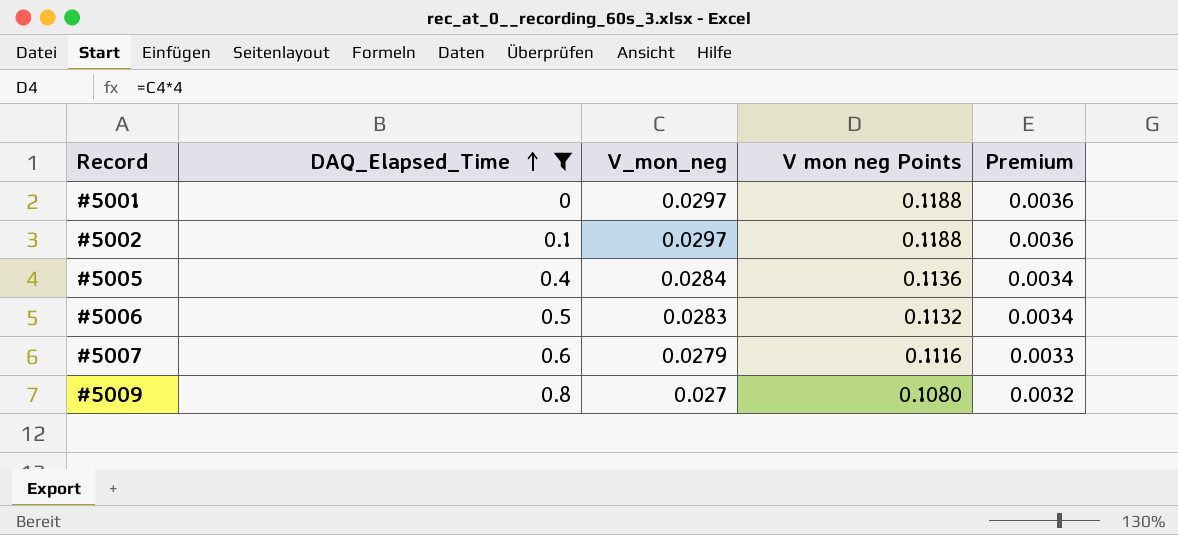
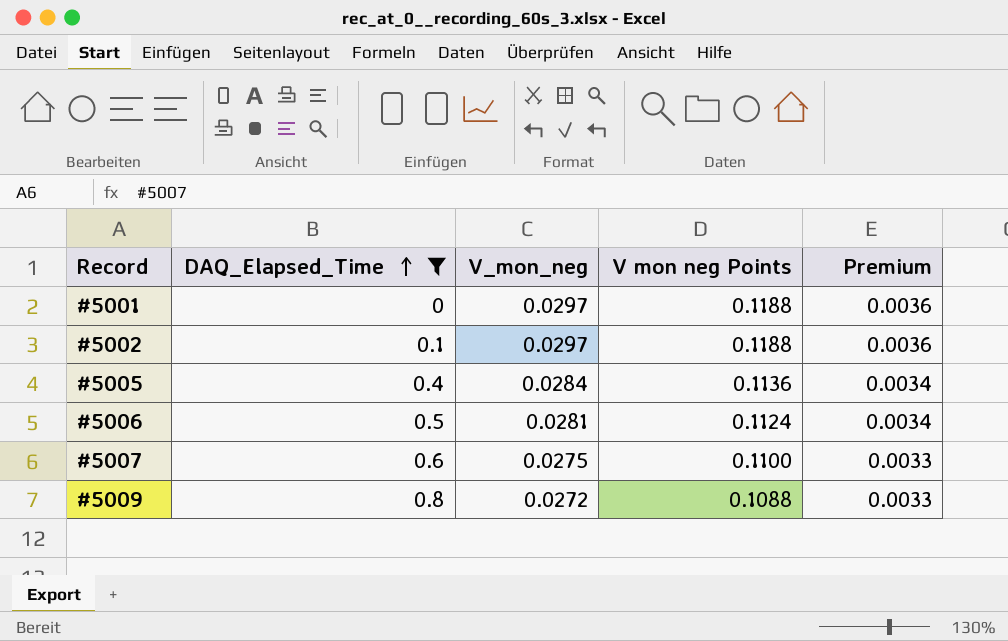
#5006 | V_mon_neg: 0.0283 -> 0.0281
#5006 | V mon neg Points: 0.1132 -> 0.1124
#5007 | V_mon_neg: 0.0279 -> 0.0275
#5007 | V mon neg Points: 0.1116 -> 0.1100
#5009 | V_mon_neg: 0.027 -> 0.0272
#5009 | V mon neg Points: 0.1080 -> 0.1088
#5009 | Premium: 0.0032 -> 0.0033

